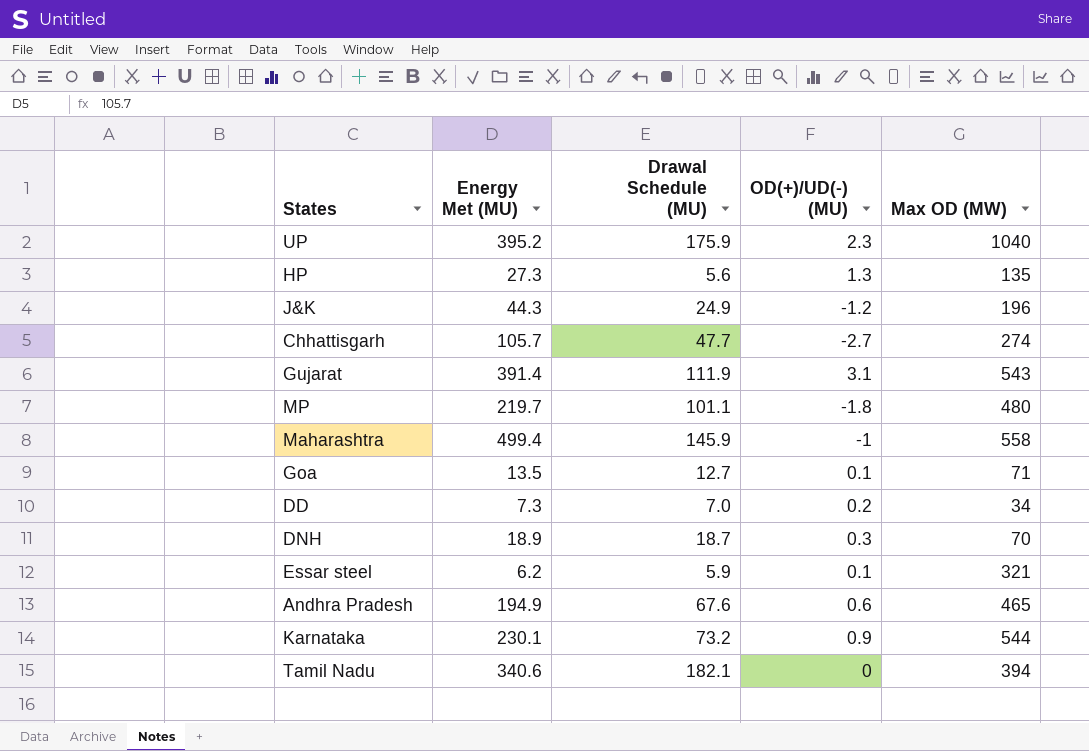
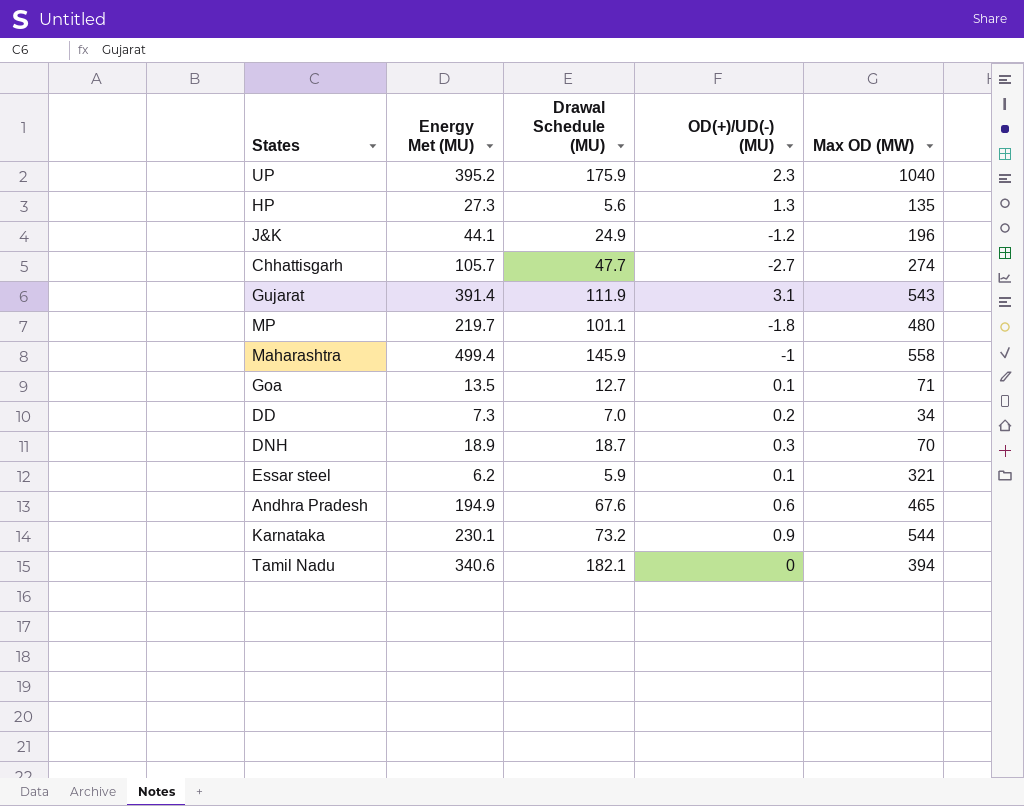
J&K | Energy Met (MU): 44.3 -> 44.1

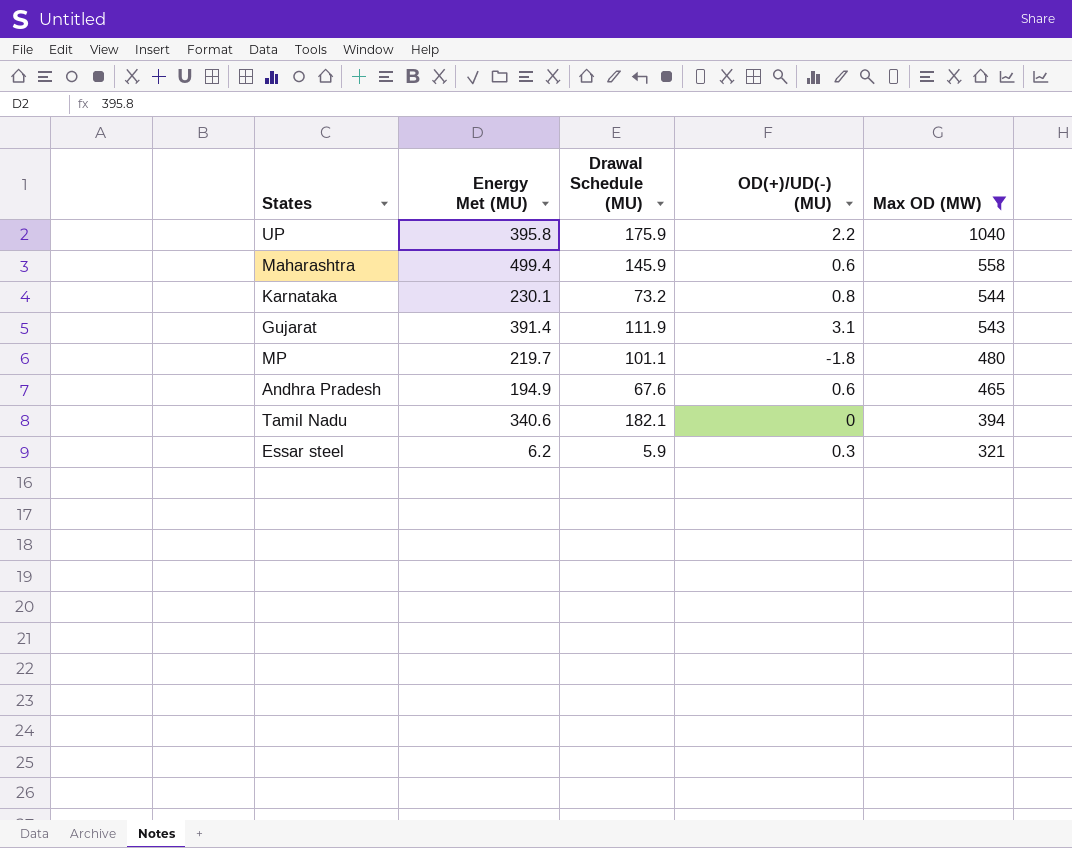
filter: none -> Max OD (MW) >= 321
row order: none -> Max OD (MW) descending
UP | Energy Met (MU): 395.2 -> 395.8
UP | OD(+)/UD(-) (MU): 2.3 -> 2.2
Maharashtra | OD(+)/UD(-) (MU): -1 -> 0.6
Karnataka | OD(+)/UD(-) (MU): 0.9 -> 0.8
Essar steel | OD(+)/UD(-) (MU): 0.1 -> 0.3

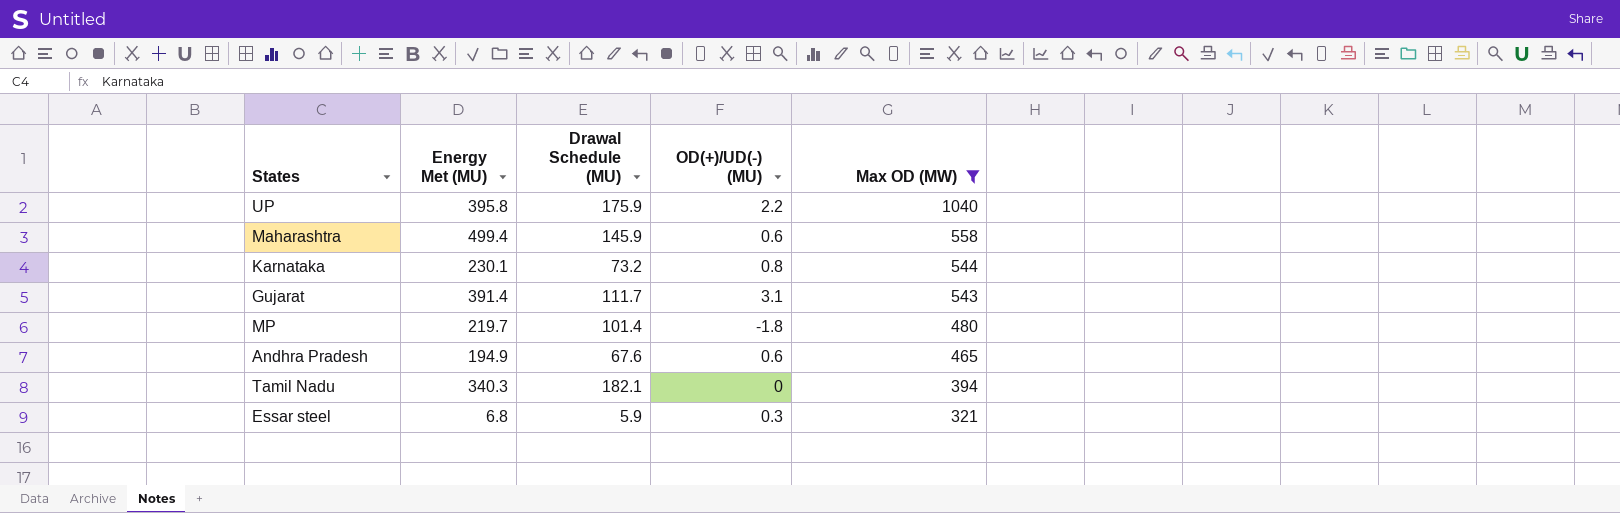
Gujarat | Drawal Schedule (MU): 111.9 -> 111.7
MP | Drawal Schedule (MU): 101.1 -> 101.4
Tamil Nadu | Energy Met (MU): 340.6 -> 340.3
Essar steel | Energy Met (MU): 6.2 -> 6.8

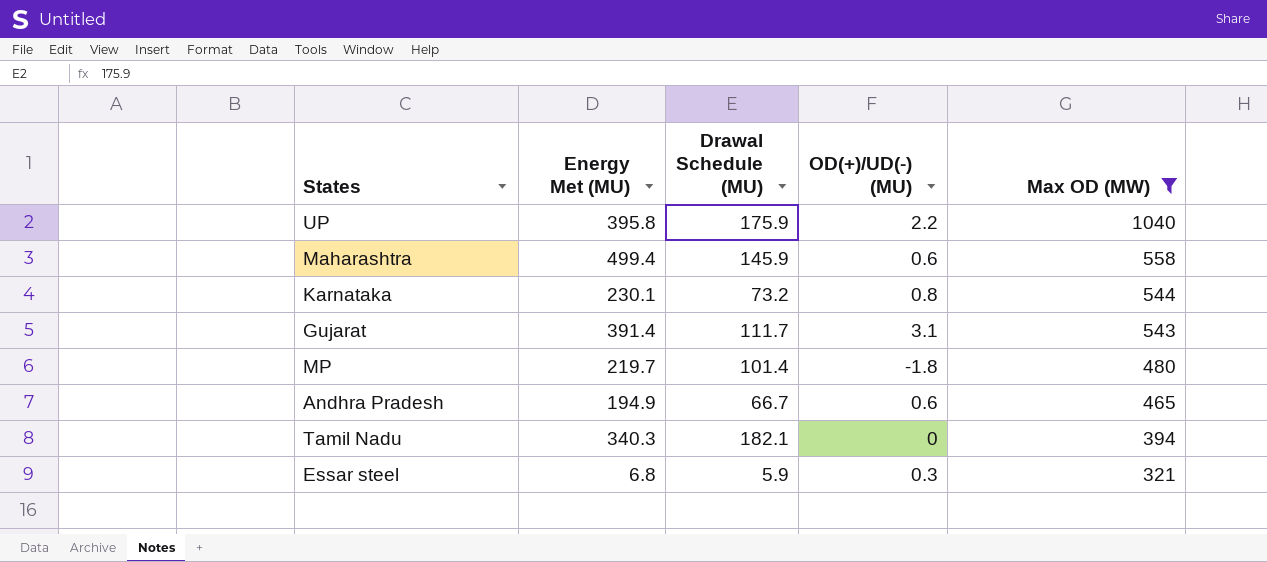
Andhra Pradesh | Drawal Schedule (MU): 67.6 -> 66.7

